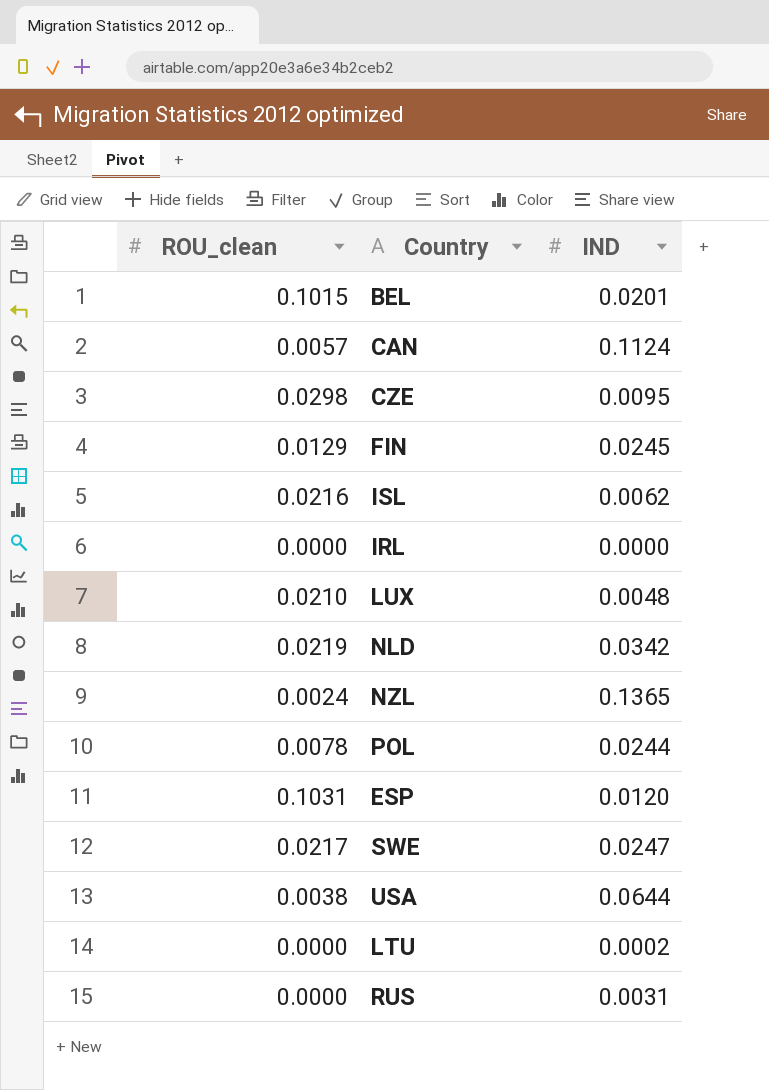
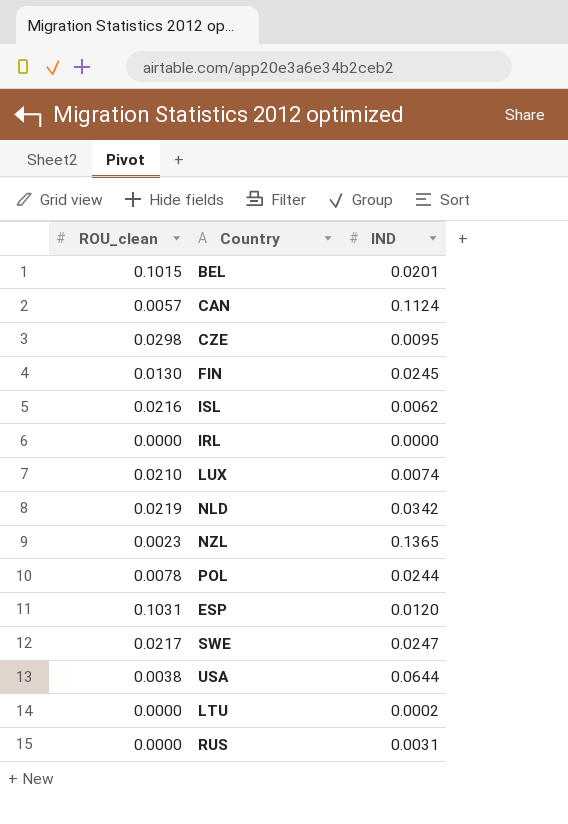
FIN | ROU_clean: 0.0129 -> 0.0130
LUX | IND: 0.0048 -> 0.0074
NZL | ROU_clean: 0.0024 -> 0.0023

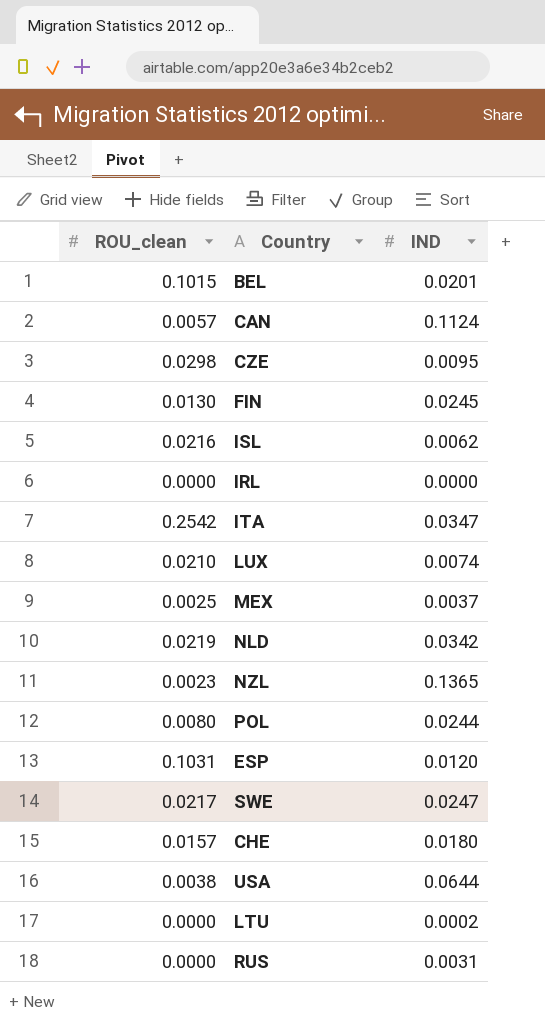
row ITA: none -> 0.2542 | 0.0347
row MEX: none -> 0.0025 | 0.0037
POL | ROU_clean: 0.0078 -> 0.0080
row CHE: none -> 0.0157 | 0.0180

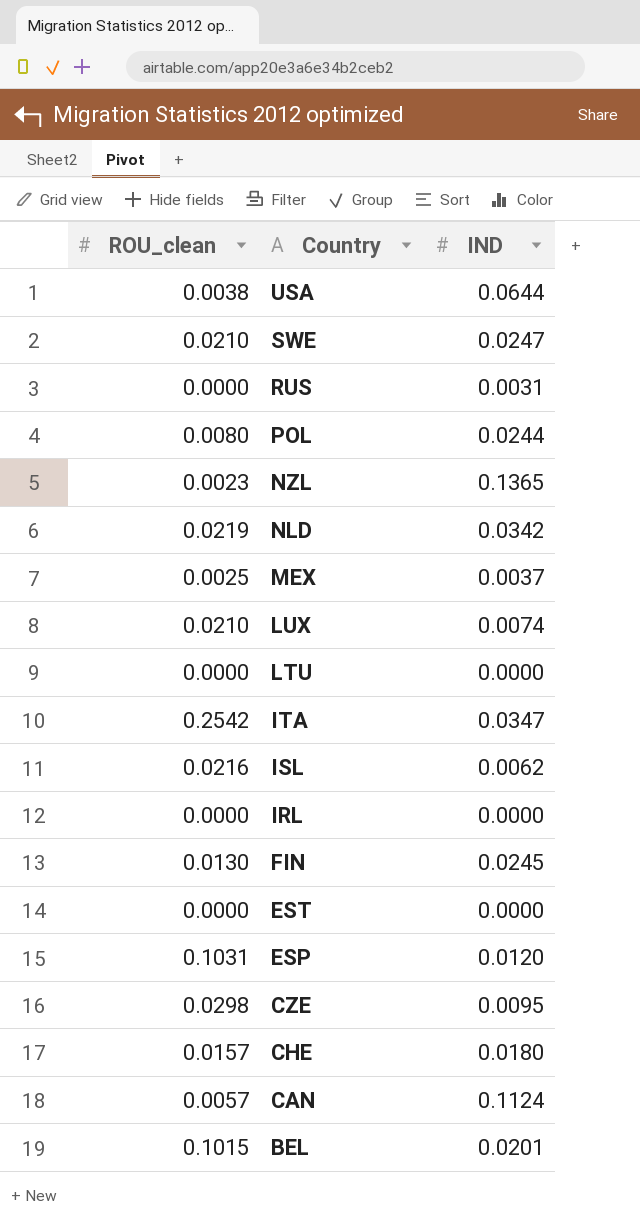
row order: none -> Country descending
SWE | ROU_clean: 0.0217 -> 0.0210
LTU | IND: 0.0002 -> 0.0000
row EST: none -> 0.0000 | 0.0000

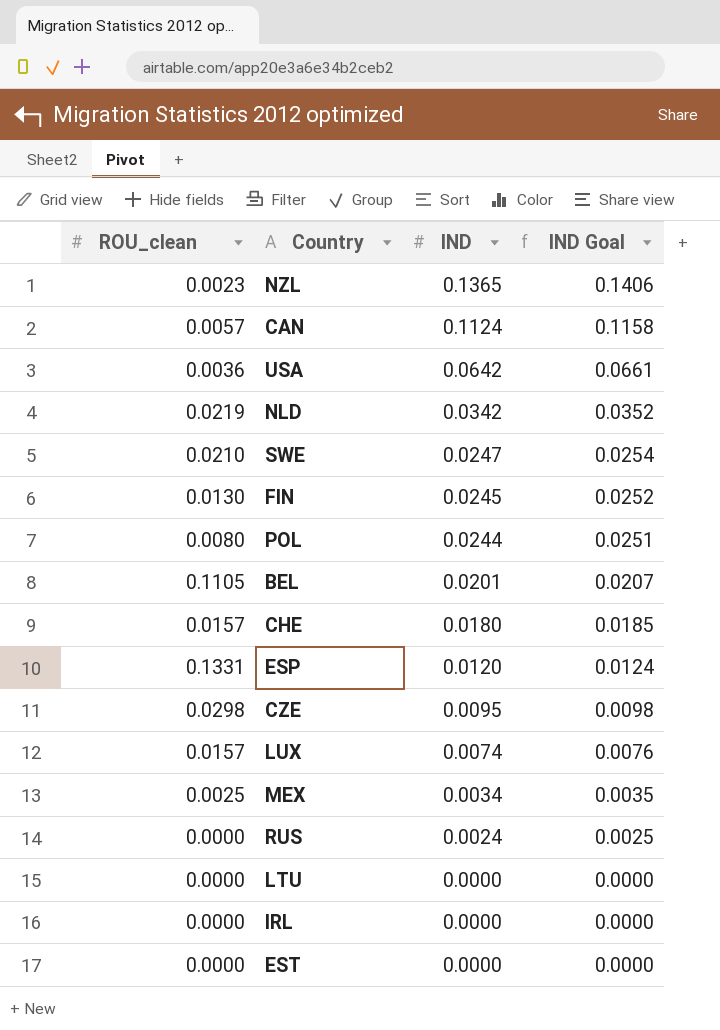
row order: Country descending -> IND descending
column IND Goal | formula: none -> [IND] * 1.03
row ITA: 0.2542 | 0.0347 -> none
row ISL: 0.0216 | 0.0062 -> none
USA | ROU_clean: 0.0038 -> 0.0036
USA | IND: 0.0644 -> 0.0642
BEL | ROU_clean: 0.1015 -> 0.1105
ESP | ROU_clean: 0.1031 -> 0.1331
LUX | ROU_clean: 0.0210 -> 0.0157
MEX | IND: 0.0037 -> 0.0034
RUS | IND: 0.0031 -> 0.0024

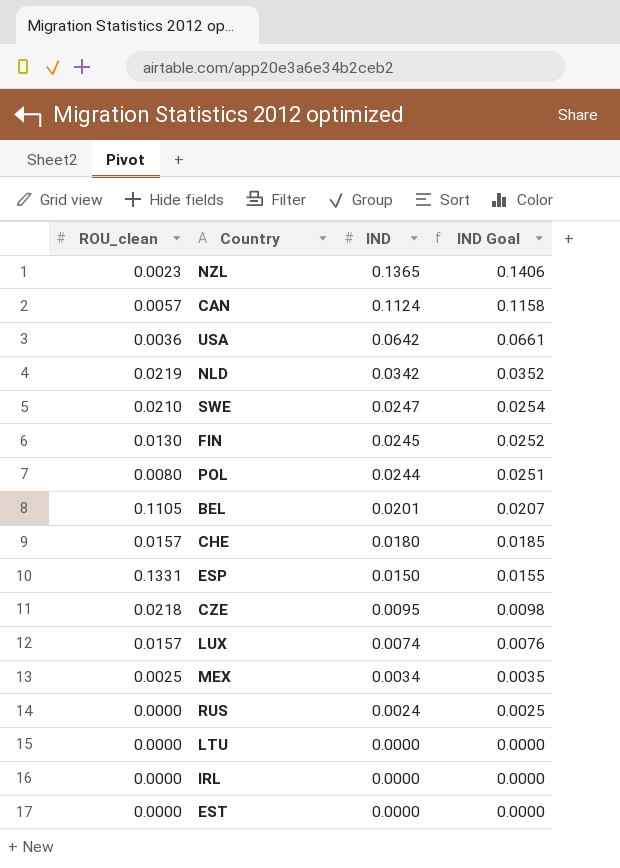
ESP | IND: 0.0120 -> 0.0150
ESP | IND Goal: 0.0124 -> 0.0155
CZE | ROU_clean: 0.0298 -> 0.0218

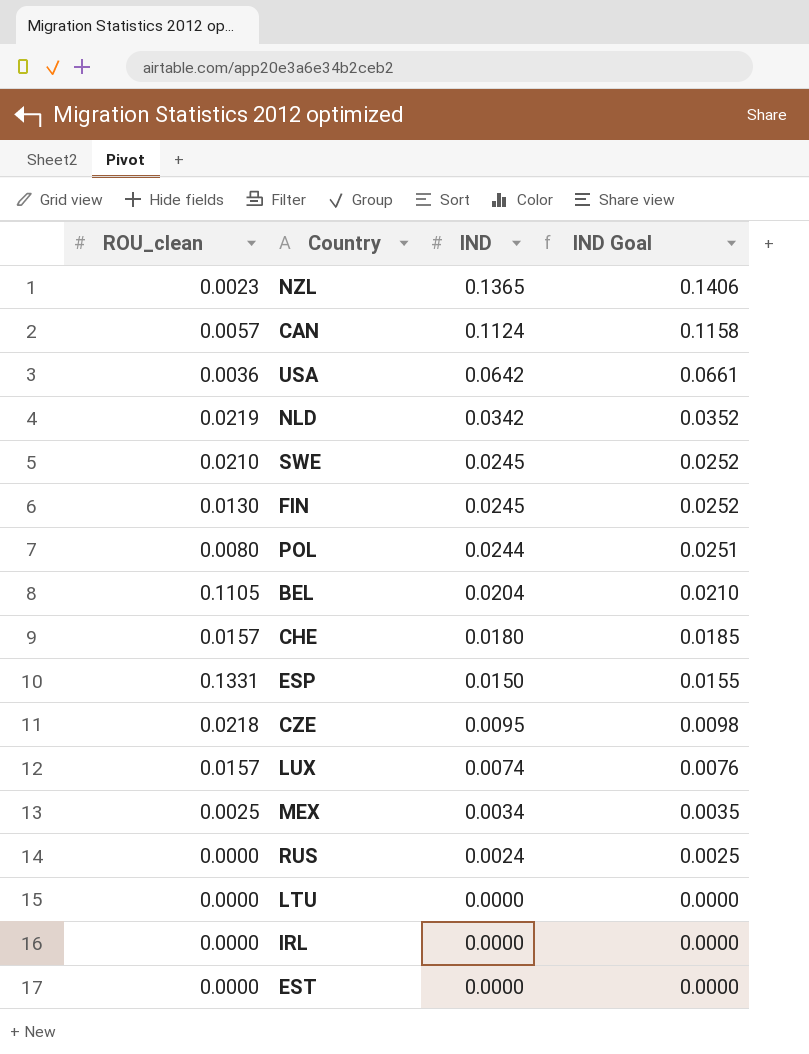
SWE | IND: 0.0247 -> 0.0245
SWE | IND Goal: 0.0254 -> 0.0252
BEL | IND: 0.0201 -> 0.0204
BEL | IND Goal: 0.0207 -> 0.0210

